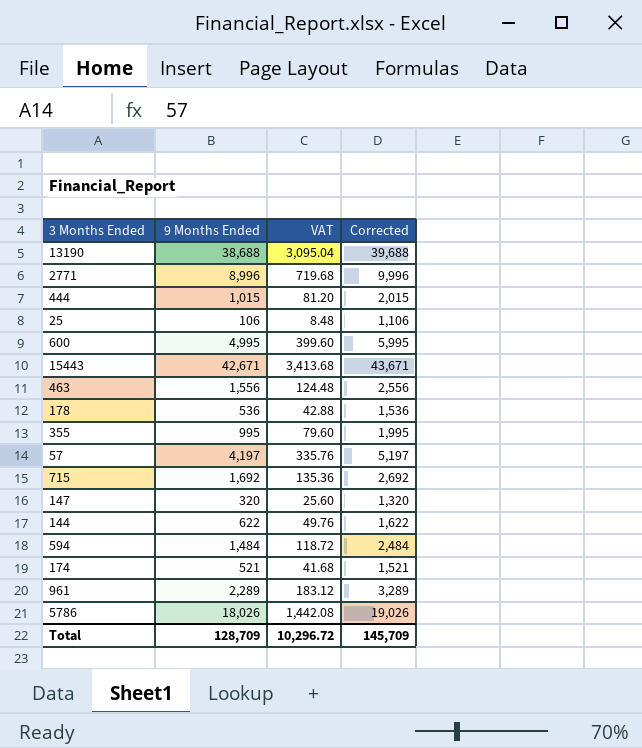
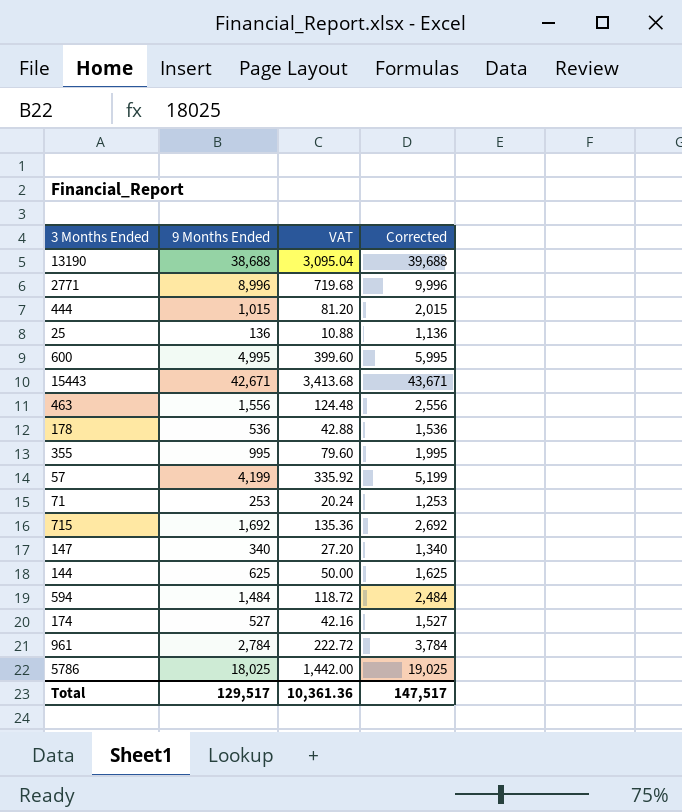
25 | 9 Months Ended: 106 -> 136
25 | VAT: 8.48 -> 10.88
25 | Corrected: 1,106 -> 1,136
57 | 9 Months Ended: 4,197 -> 4,199
57 | VAT: 335.76 -> 335.92
57 | Corrected: 5,197 -> 5,199
row 71: none -> 253 | 20.24 | 1,253
147 | 9 Months Ended: 320 -> 340
147 | VAT: 25.60 -> 27.20
147 | Corrected: 1,320 -> 1,340
144 | 9 Months Ended: 622 -> 625
144 | VAT: 49.76 -> 50.00
144 | Corrected: 1,622 -> 1,625
174 | 9 Months Ended: 521 -> 527
174 | VAT: 41.68 -> 42.16
174 | Corrected: 1,521 -> 1,527
961 | 9 Months Ended: 2,289 -> 2,784
961 | VAT: 183.12 -> 222.72
961 | Corrected: 3,289 -> 3,784
5786 | 9 Months Ended: 18,026 -> 18,025
5786 | VAT: 1,442.08 -> 1,442.00
5786 | Corrected: 19,026 -> 19,025
Total | 9 Months Ended: 128,709 -> 129,517
Total | VAT: 10,296.72 -> 10,361.36
Total | Corrected: 145,709 -> 147,517

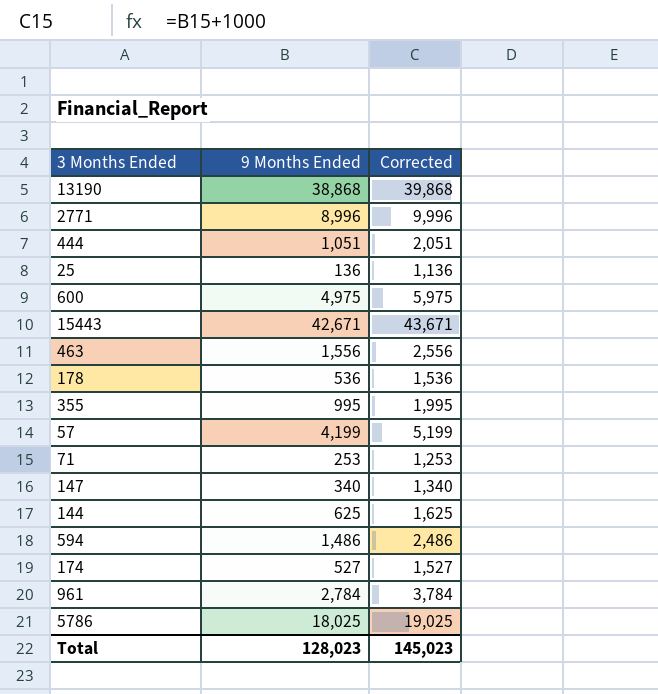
column VAT | formula: [9 Months Ended] * 0.08 -> none
row 715: 1,692 | 135.36 | 2,692 -> none
13190 | 9 Months Ended: 38,688 -> 38,868
13190 | Corrected: 39,688 -> 39,868
444 | 9 Months Ended: 1,015 -> 1,051
444 | Corrected: 2,015 -> 2,051
600 | 9 Months Ended: 4,995 -> 4,975
600 | Corrected: 5,995 -> 5,975
594 | 9 Months Ended: 1,484 -> 1,486
594 | Corrected: 2,484 -> 2,486
Total | 9 Months Ended: 129,517 -> 128,023
Total | Corrected: 147,517 -> 145,023

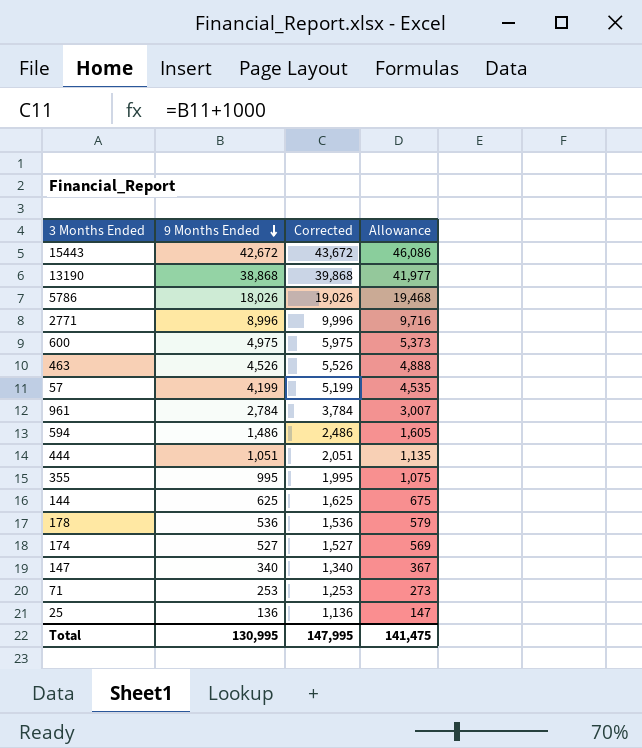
row order: none -> 9 Months Ended descending
column Allowance | formula: none -> [9 Months Ended] * 1.08
15443 | 9 Months Ended: 42,671 -> 42,672
15443 | Corrected: 43,671 -> 43,672
5786 | 9 Months Ended: 18,025 -> 18,026
5786 | Corrected: 19,025 -> 19,026
463 | 9 Months Ended: 1,556 -> 4,526
463 | Corrected: 2,556 -> 5,526
Total | 9 Months Ended: 128,023 -> 130,995
Total | Corrected: 145,023 -> 147,995

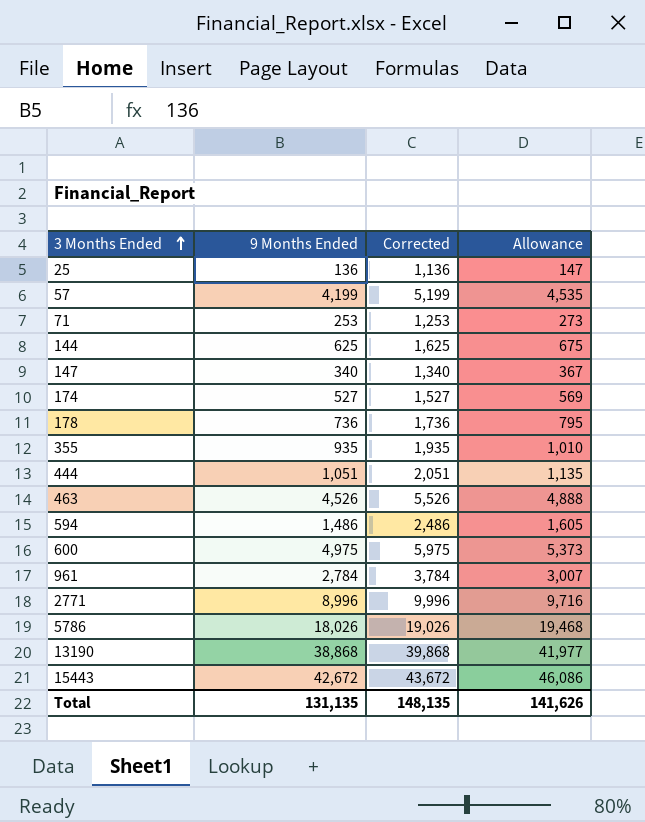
row order: 9 Months Ended descending -> 3 Months Ended ascending
178 | 9 Months Ended: 536 -> 736
178 | Corrected: 1,536 -> 1,736
178 | Allowance: 579 -> 795
355 | 9 Months Ended: 995 -> 935
355 | Corrected: 1,995 -> 1,935
355 | Allowance: 1,075 -> 1,010
Total | 9 Months Ended: 130,995 -> 131,135
Total | Corrected: 147,995 -> 148,135
Total | Allowance: 141,475 -> 141,626

